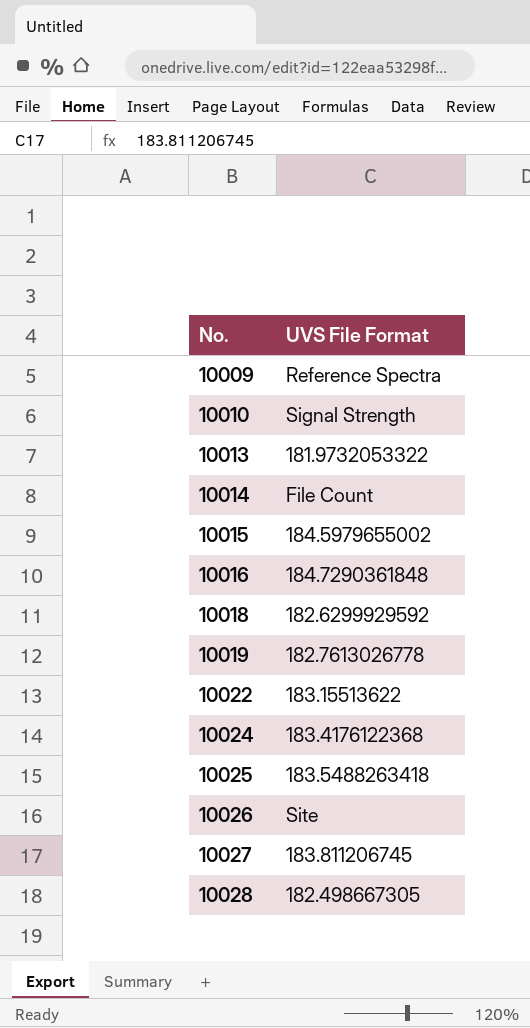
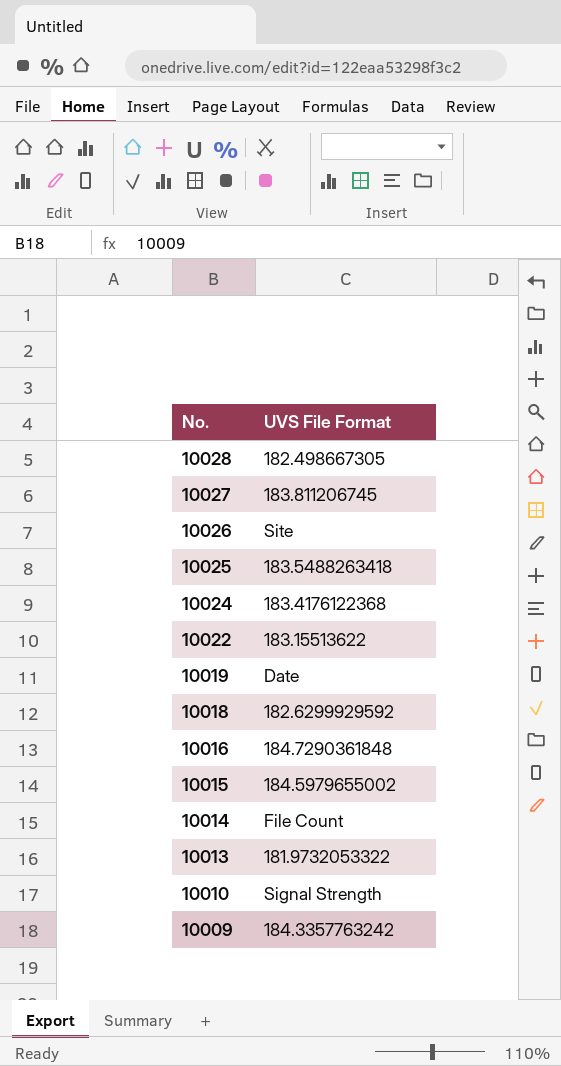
row order: No. ascending -> No. descending
10019 | UVS File Format: 182.7613026778 -> Date
10009 | UVS File Format: Reference Spectra -> 184.3357763242

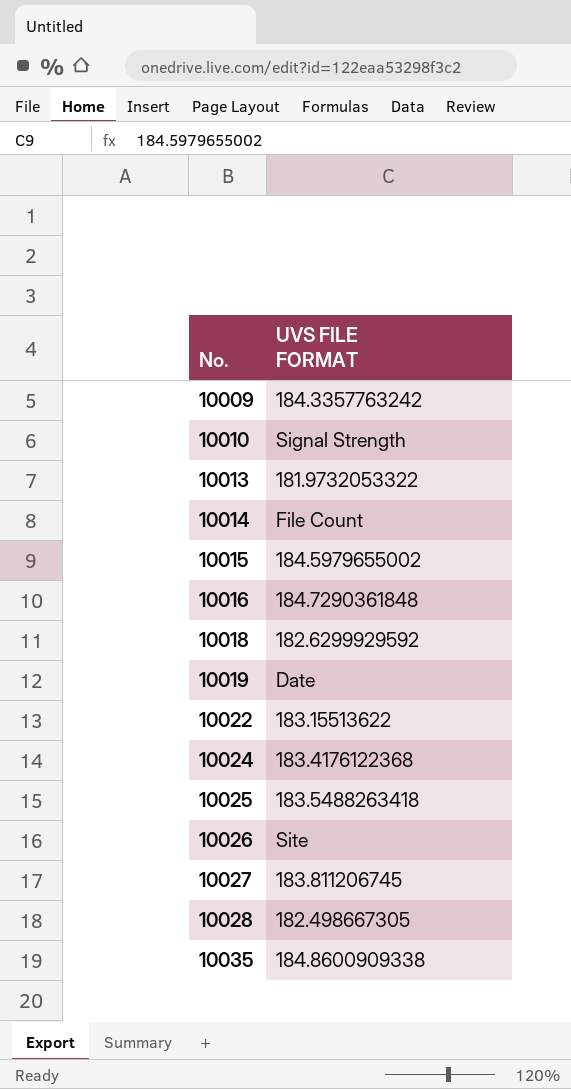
row order: No. descending -> No. ascending
column name: UVS File Format -> UVS FILE FORMAT
row 10035: none -> 184.8600909338

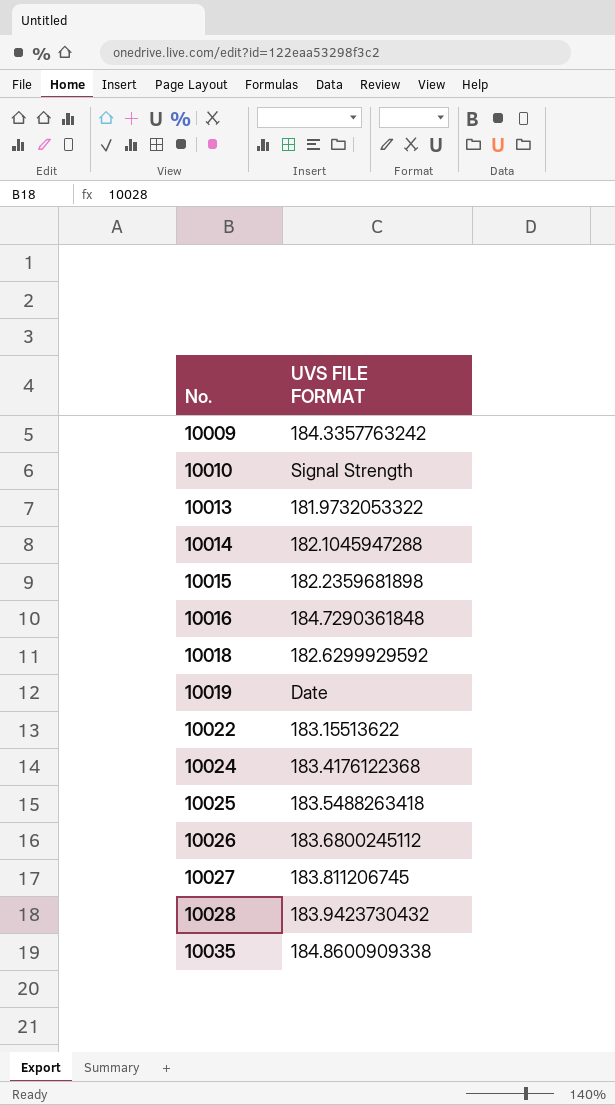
10014 | UVS FILE FORMAT: File Count -> 182.1045947288
10015 | UVS FILE FORMAT: 184.5979655002 -> 182.2359681898
10026 | UVS FILE FORMAT: Site -> 183.6800245112
10028 | UVS FILE FORMAT: 182.498667305 -> 183.9423730432

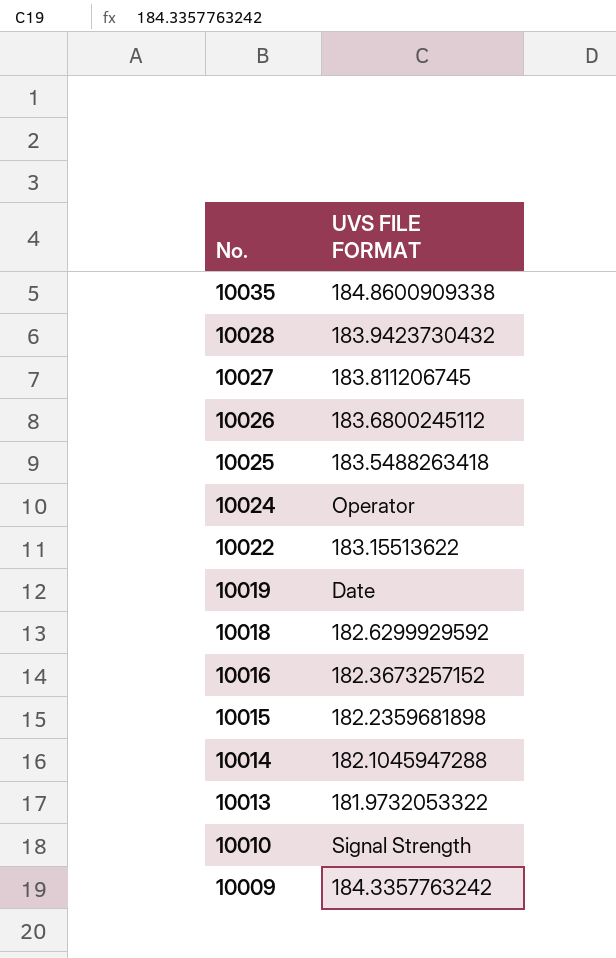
row order: No. ascending -> No. descending
10024 | UVS FILE FORMAT: 183.4176122368 -> Operator
10016 | UVS FILE FORMAT: 184.7290361848 -> 182.3673257152

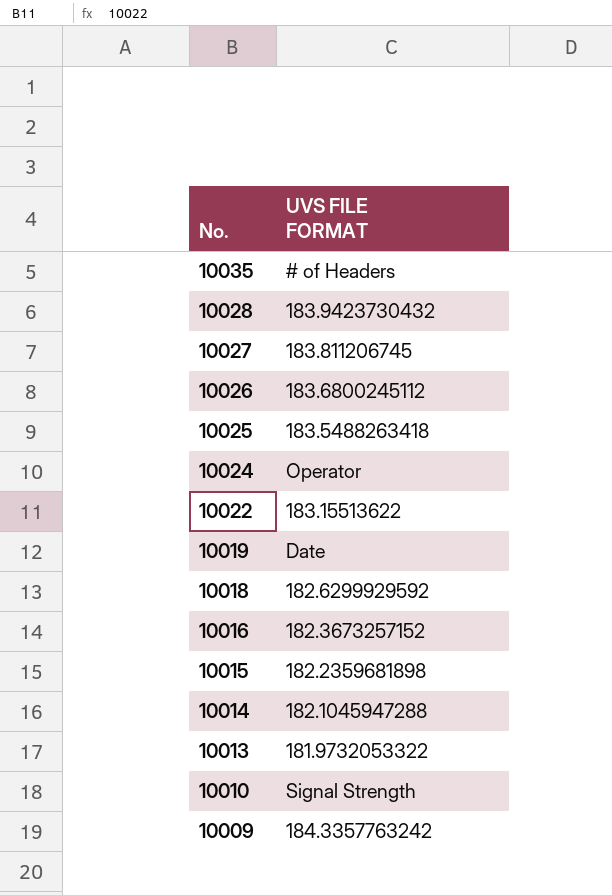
10035 | UVS FILE FORMAT: 184.8600909338 -> # of Headers

